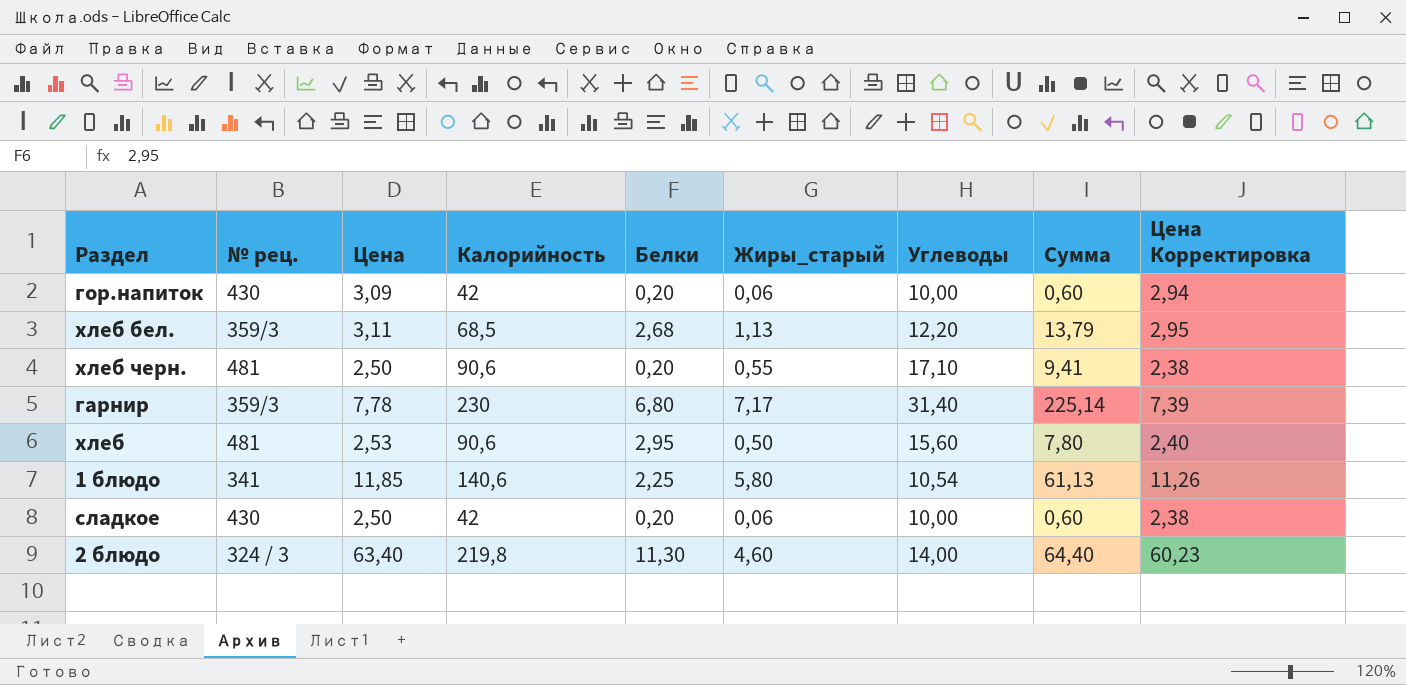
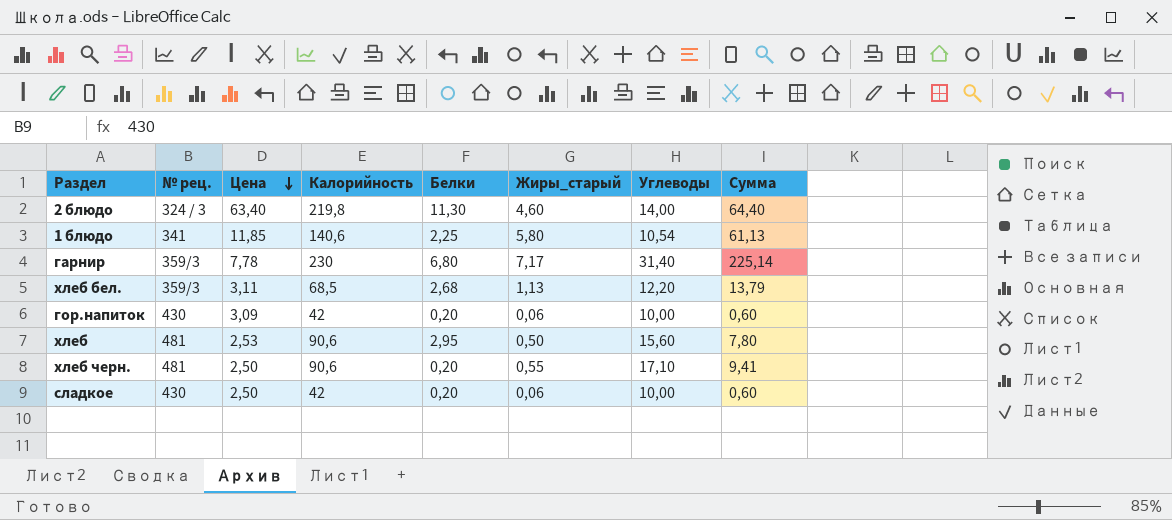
row order: none -> Цена descending
column Цена Корректировка | formula: [Цена] * 0,95 -> none

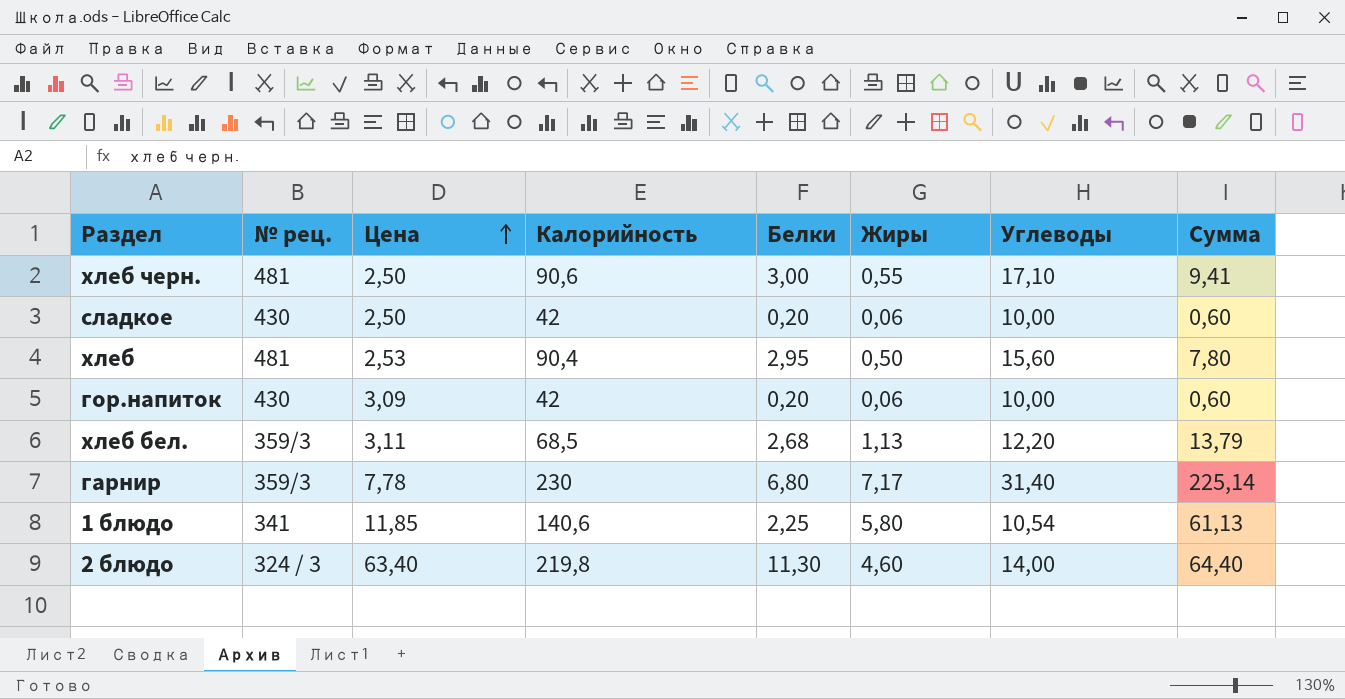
row order: Цена descending -> Цена ascending
column name: Жиры_старый -> Жиры
хлеб черн. | Белки: 0,20 -> 3,00
хлеб | Калорийность: 90,6 -> 90,4

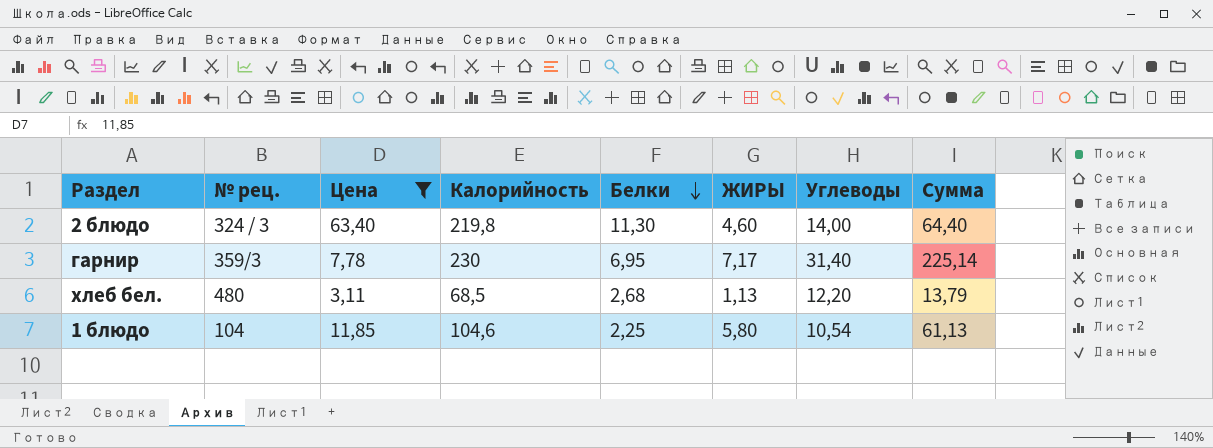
filter: none -> Цена >= 3,11
row order: Цена ascending -> Белки descending
column name: Жиры -> ЖИРЫ
гарнир | Белки: 6,80 -> 6,95
хлеб бел. | № рец.: 359/3 -> 480
1 блюдо | № рец.: 341 -> 104
1 блюдо | Калорийность: 140,6 -> 104,6

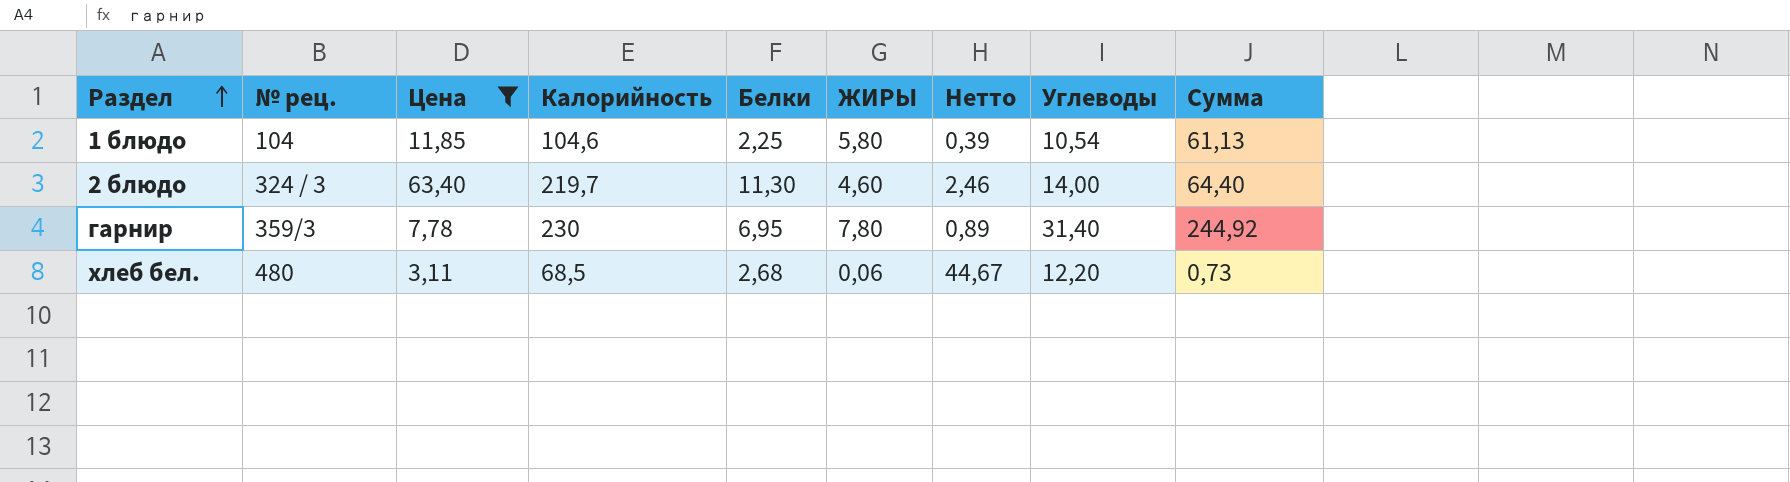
row order: Белки descending -> Раздел ascending
column Нетто | formula: none -> [Белки] / [ЖИРЫ]
2 блюдо | Калорийность: 219,8 -> 219,7
гарнир | ЖИРЫ: 7,17 -> 7,80
гарнир | Сумма: 225,14 -> 244,92
хлеб бел. | ЖИРЫ: 1,13 -> 0,06
хлеб бел. | Сумма: 13,79 -> 0,73

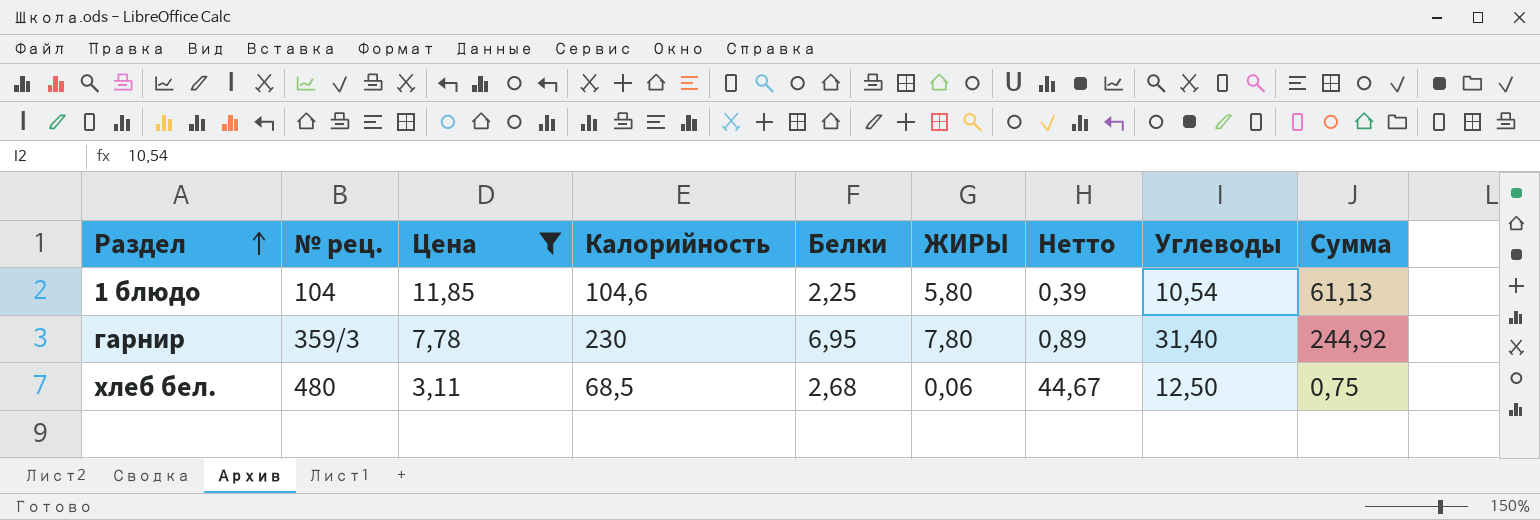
row 2 блюдо: 324 / 3 | 63,40 | 219,7 | 11,30 | 4,60 | 2,46 | 14,00 | 64,40 -> none
хлеб бел. | Углеводы: 12,20 -> 12,50
хлеб бел. | Сумма: 0,73 -> 0,75

